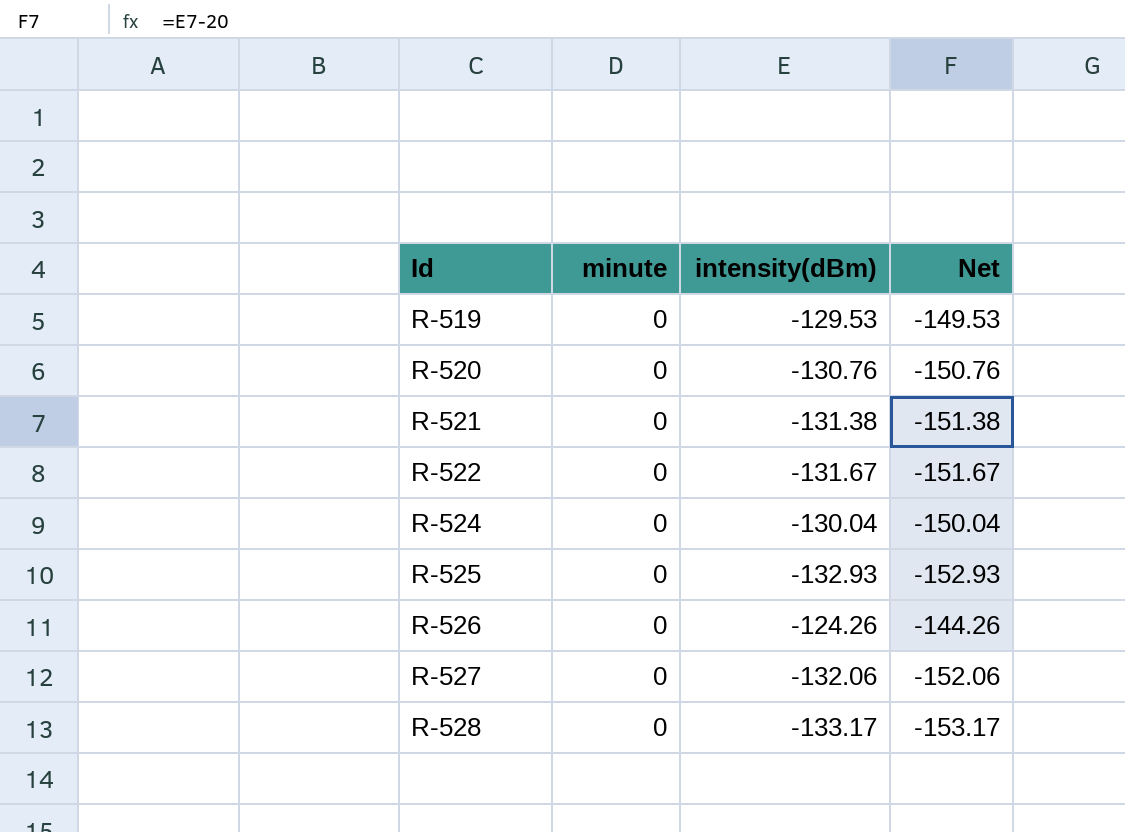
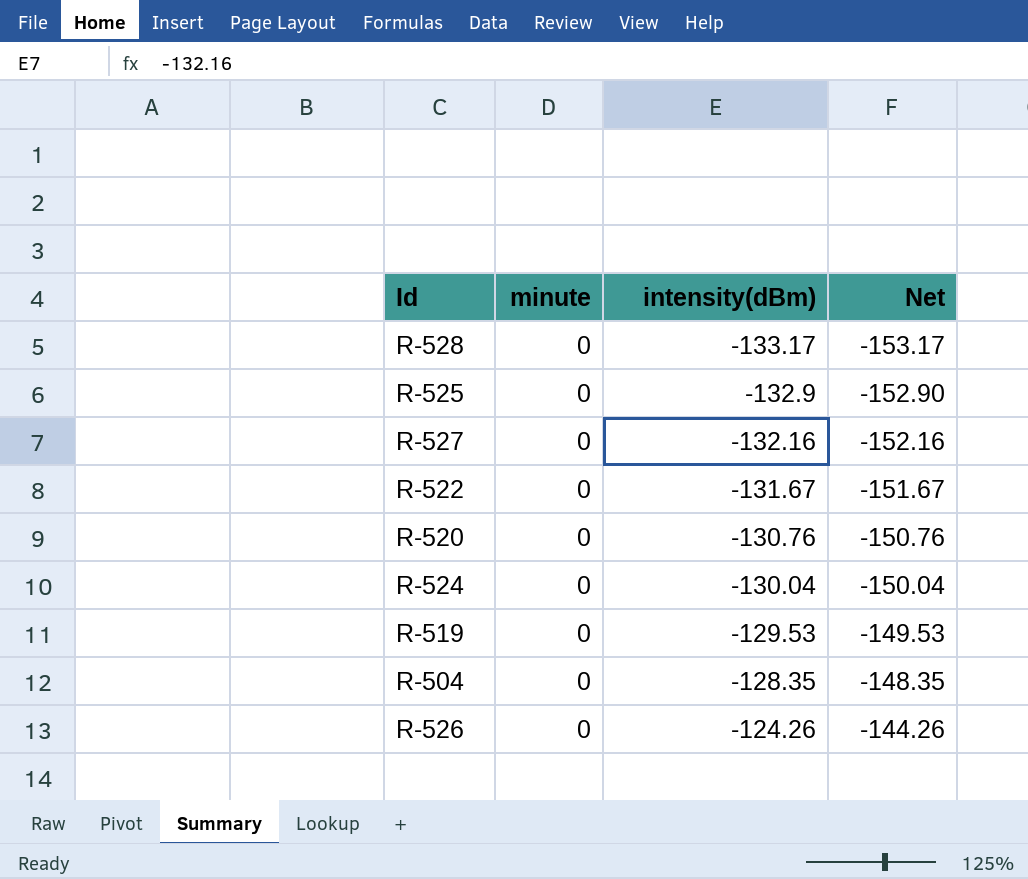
row order: Id ascending -> intensity(dBm) ascending
row R-521: 0 | -131.38 | -151.38 -> none
R-525 | intensity(dBm): -132.93 -> -132.9
R-525 | Net: -152.93 -> -152.90
R-527 | intensity(dBm): -132.06 -> -132.16
R-527 | Net: -152.06 -> -152.16
row R-504: none -> 0 | -128.35 | -148.35

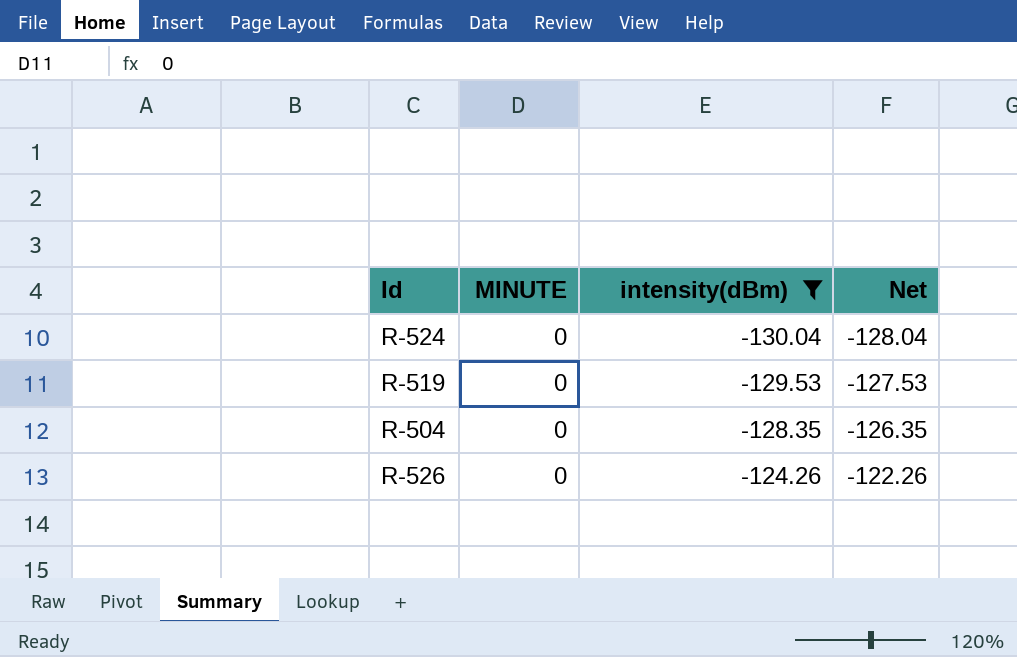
filter: none -> intensity(dBm) >= -130.04
column name: minute -> MINUTE
column Net | formula: [intensity(dBm)] - 20 -> [intensity(dBm)] + 2

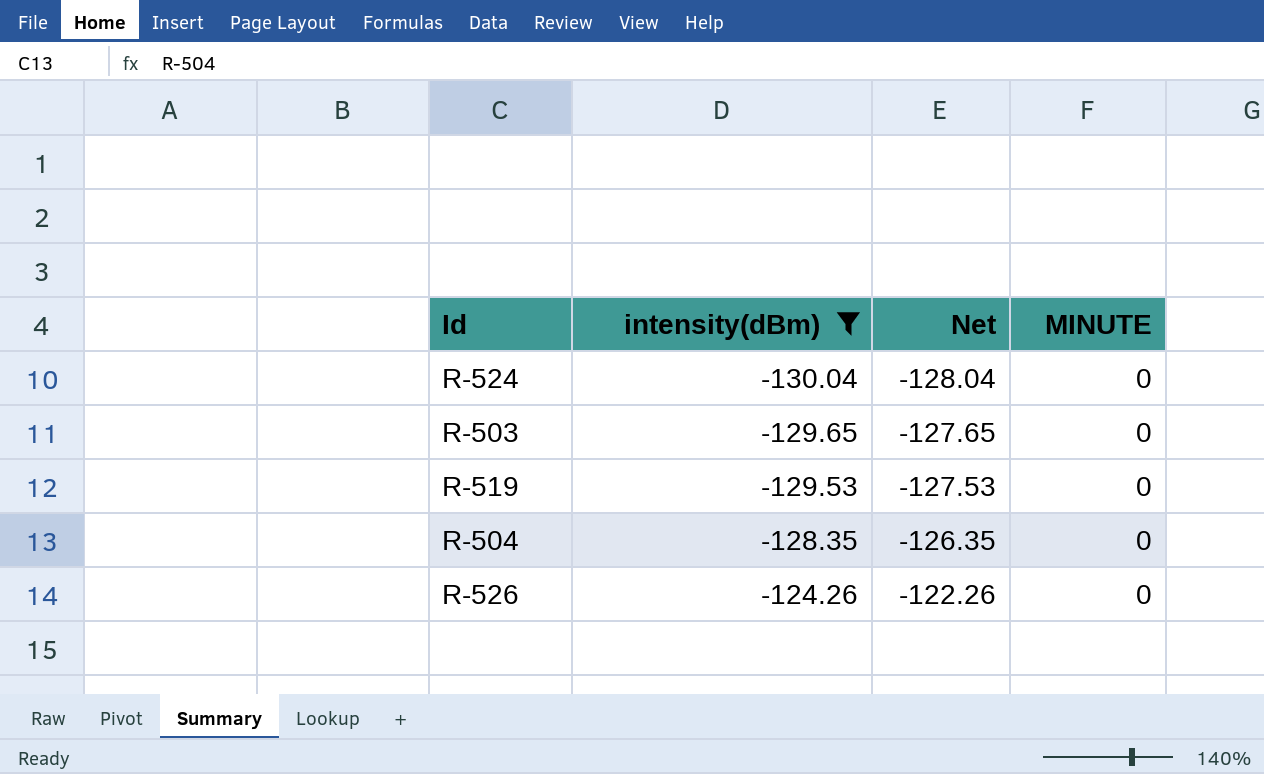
column MINUTE | position: 2 -> 4
row R-503: none -> -129.65 | -127.65 | 0

